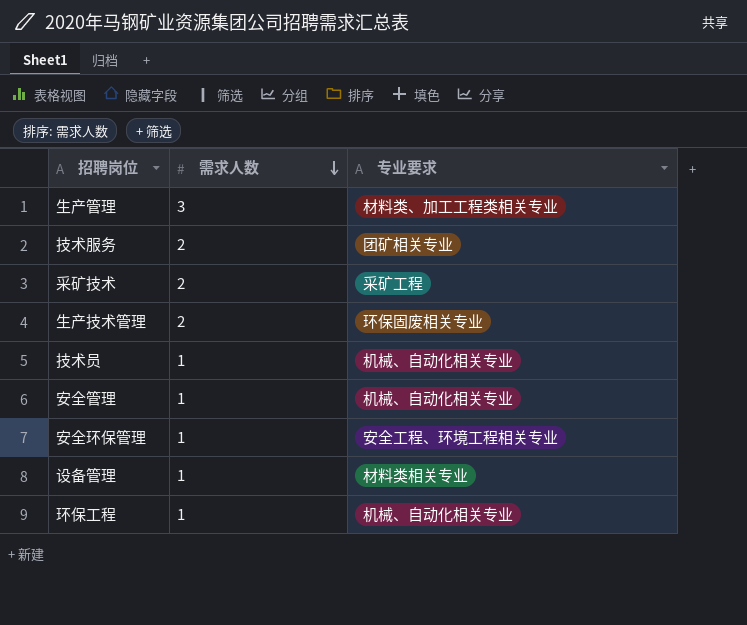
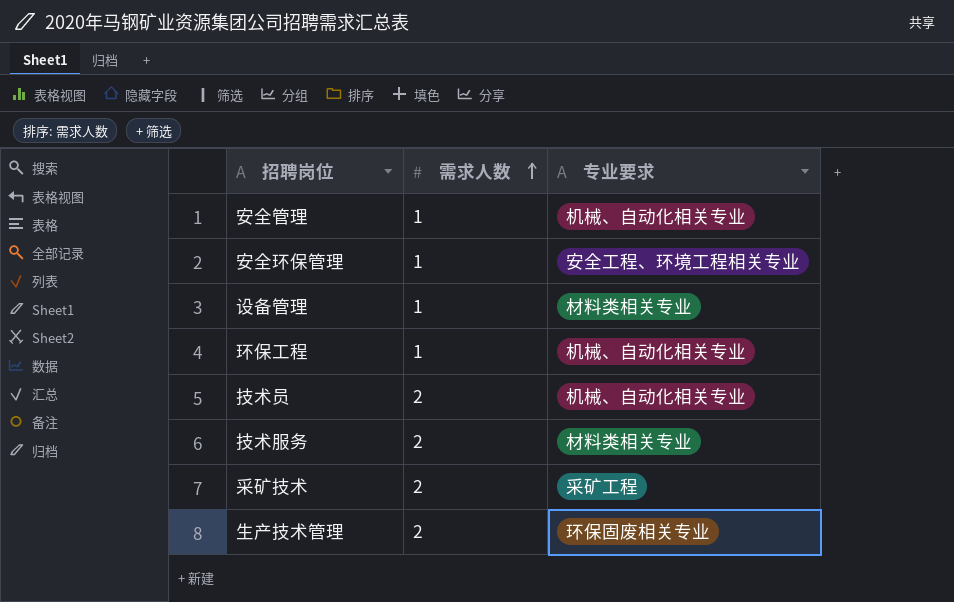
row order: 需求人数 descending -> 需求人数 ascending
row 生产管理: 3 | 材料类、加工工程类相关专业 -> none
技术员 | 需求人数: 1 -> 2
技术服务 | 专业要求: 团矿相关专业 -> 材料类相关专业

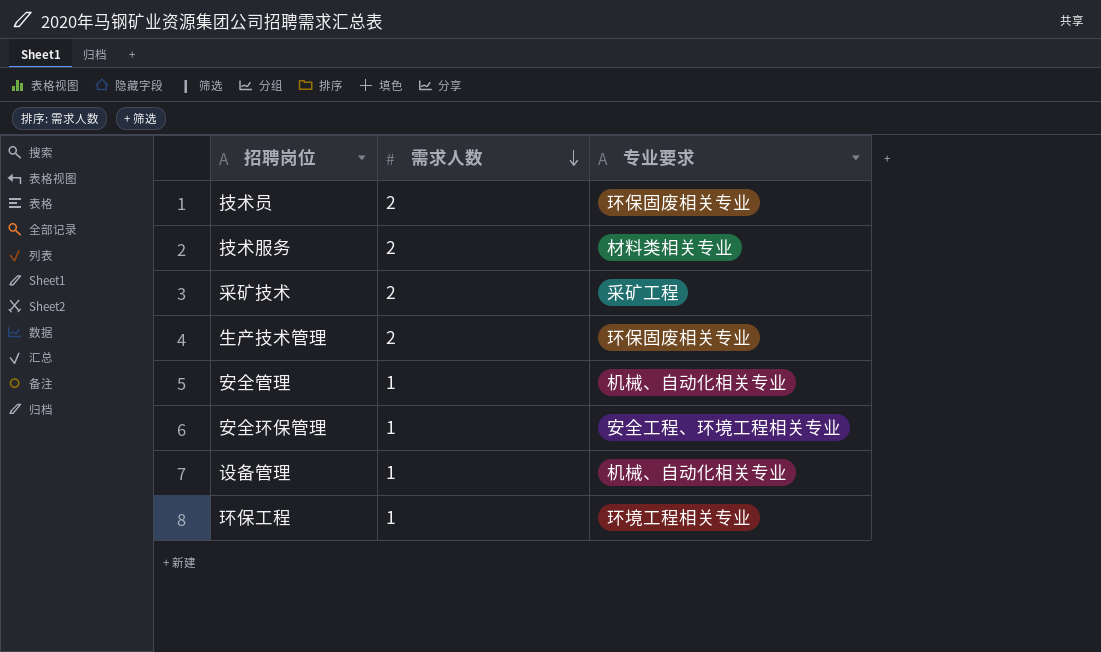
row order: 需求人数 ascending -> 需求人数 descending
技术员 | 专业要求: 机械、自动化相关专业 -> 环保固废相关专业
设备管理 | 专业要求: 材料类相关专业 -> 机械、自动化相关专业
环保工程 | 专业要求: 机械、自动化相关专业 -> 环境工程相关专业

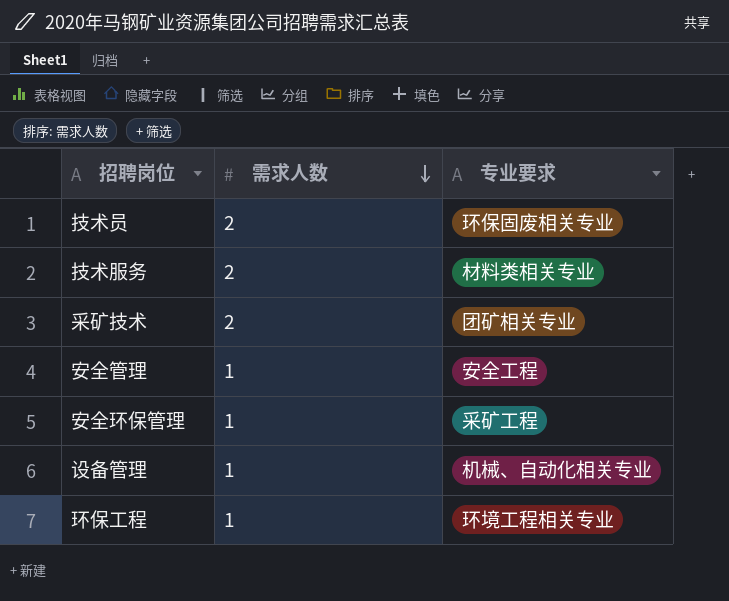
row 生产技术管理: 2 | 环保固废相关专业 -> none
采矿技术 | 专业要求: 采矿工程 -> 团矿相关专业
安全管理 | 专业要求: 机械、自动化相关专业 -> 安全工程
安全环保管理 | 专业要求: 安全工程、环境工程相关专业 -> 采矿工程

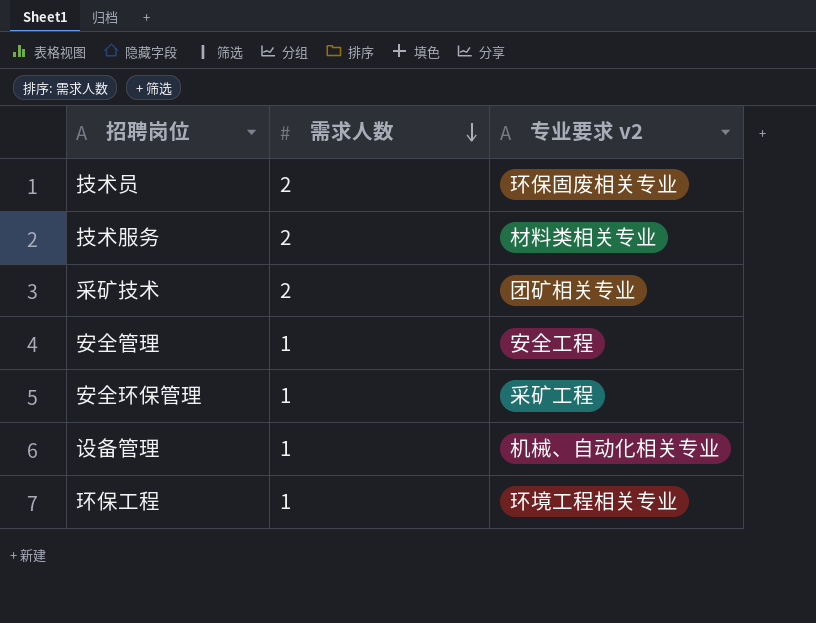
column name: 专业要求 -> 专业要求 v2

